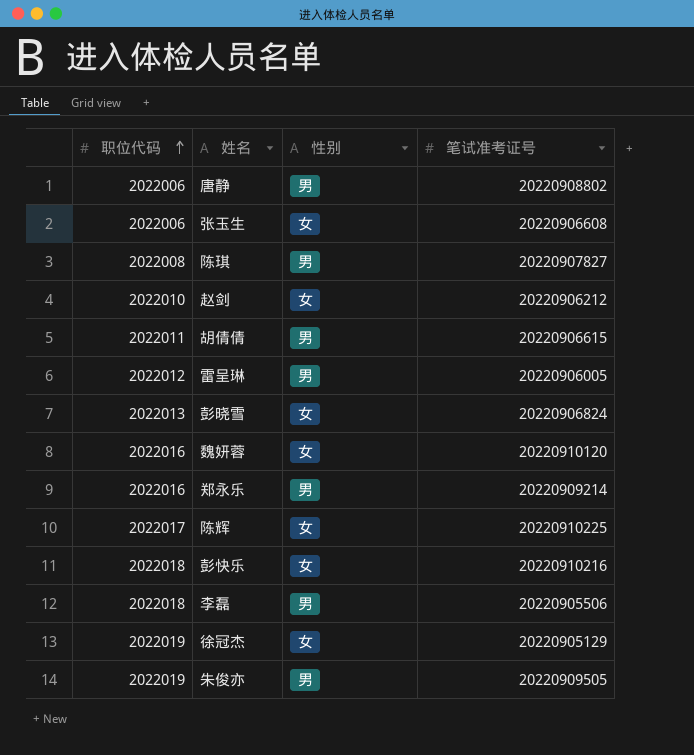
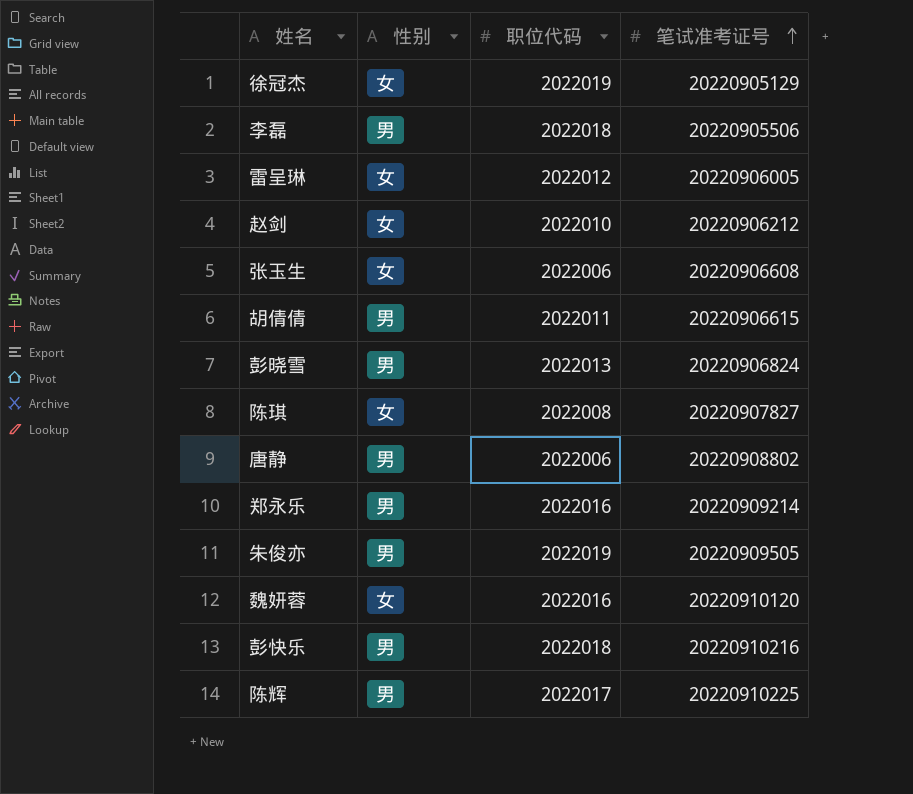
row order: 职位代码 ascending -> 笔试准考证号 ascending
column 职位代码 | position: 1 -> 3
雷呈琳 | 性别: 男 -> 女
彭晓雪 | 性别: 女 -> 男
陈琪 | 性别: 男 -> 女
彭快乐 | 性别: 女 -> 男
陈辉 | 性别: 女 -> 男

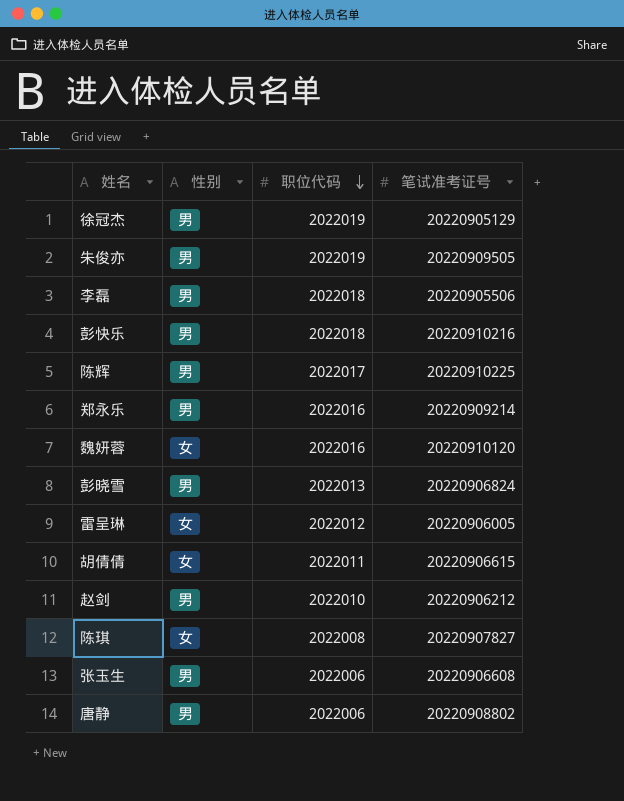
row order: 笔试准考证号 ascending -> 职位代码 descending
徐冠杰 | 性别: 女 -> 男
胡倩倩 | 性别: 男 -> 女
赵剑 | 性别: 女 -> 男
张玉生 | 性别: 女 -> 男

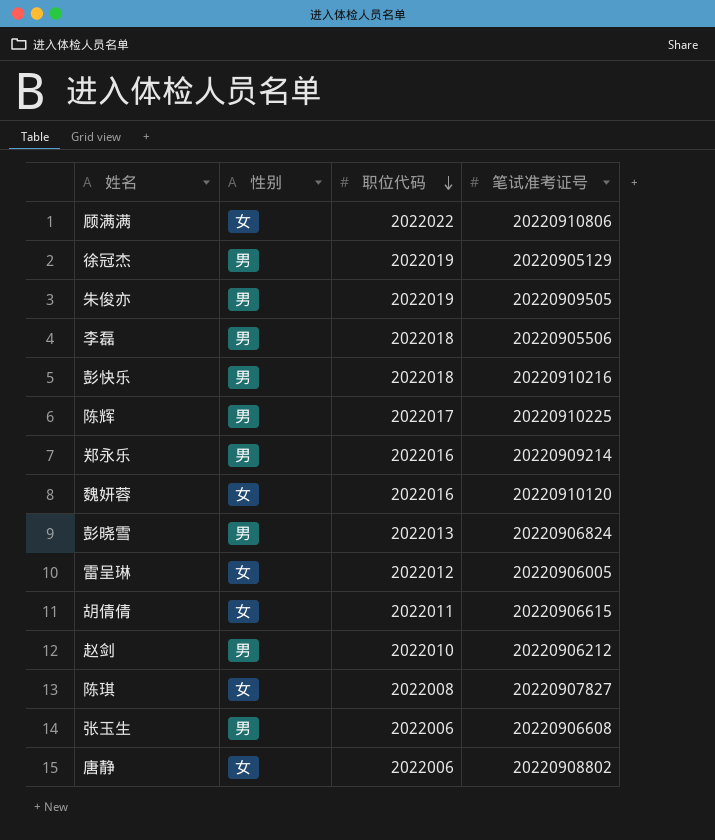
row 顾满满: none -> 女 | 2022022 | 20220910806
唐静 | 性别: 男 -> 女

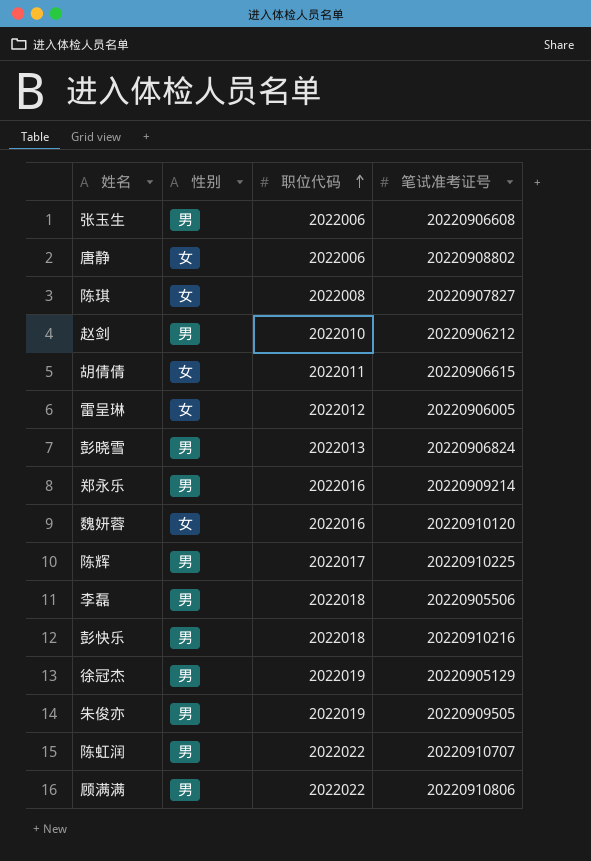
row order: 职位代码 descending -> 职位代码 ascending
row 陈虹润: none -> 男 | 2022022 | 20220910707
顾满满 | 性别: 女 -> 男

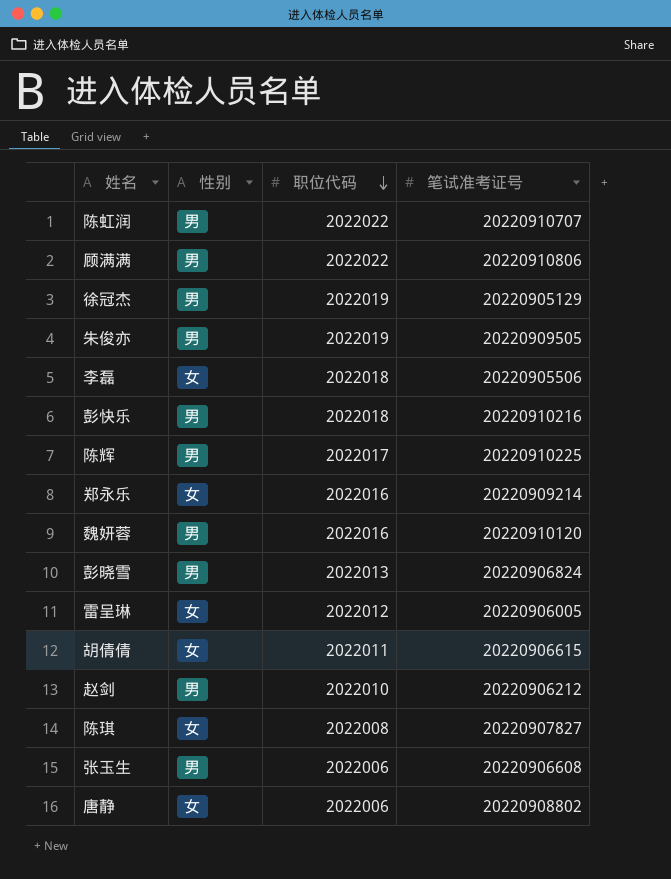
row order: 职位代码 ascending -> 职位代码 descending
李磊 | 性别: 男 -> 女
郑永乐 | 性别: 男 -> 女
魏妍蓉 | 性别: 女 -> 男

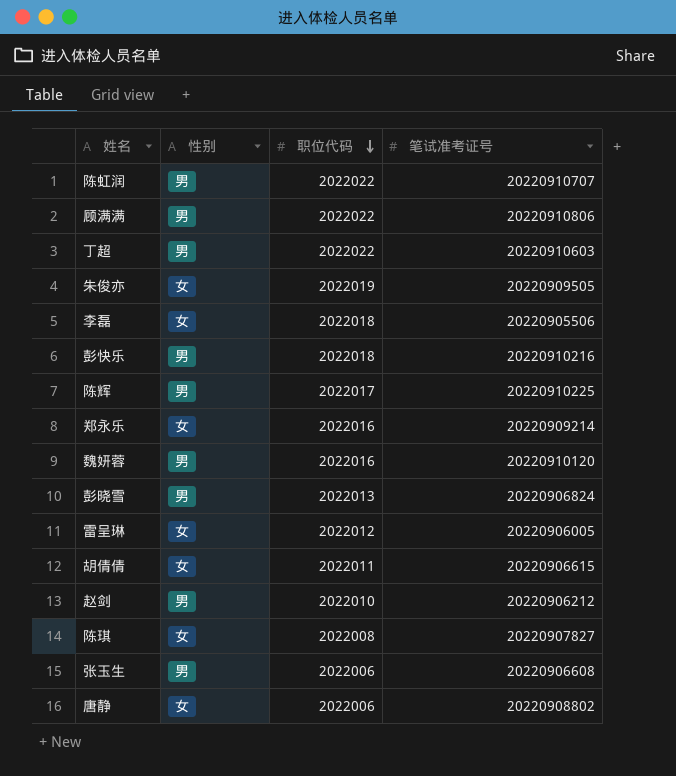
row 徐冠杰: 男 | 2022019 | 20220905129 -> none
row 丁超: none -> 男 | 2022022 | 20220910603
朱俊亦 | 性别: 男 -> 女

